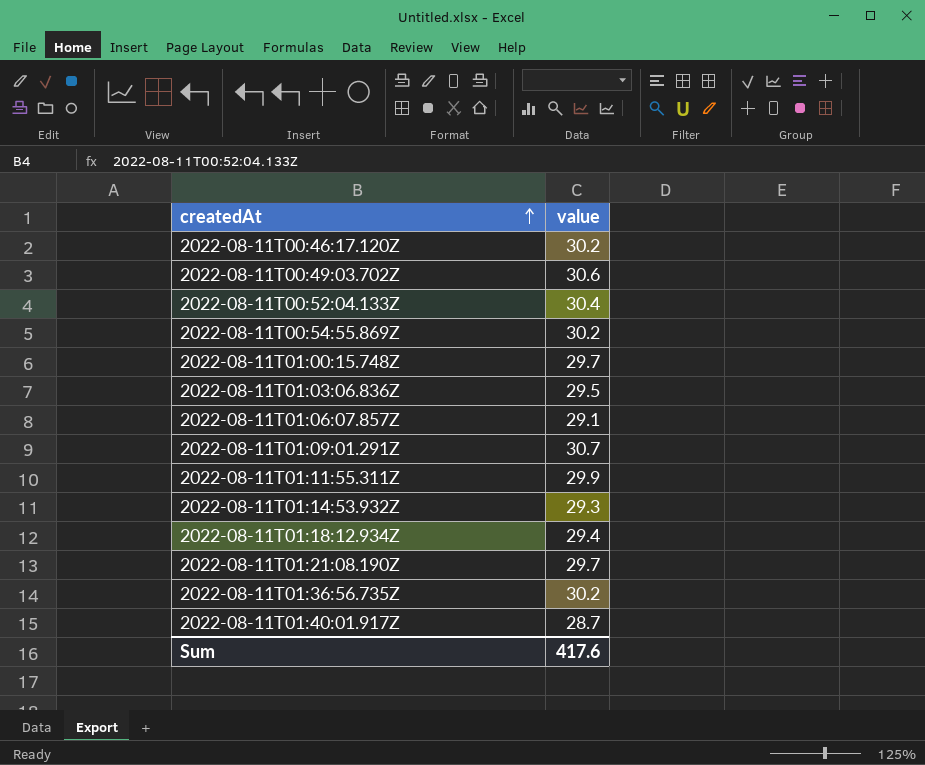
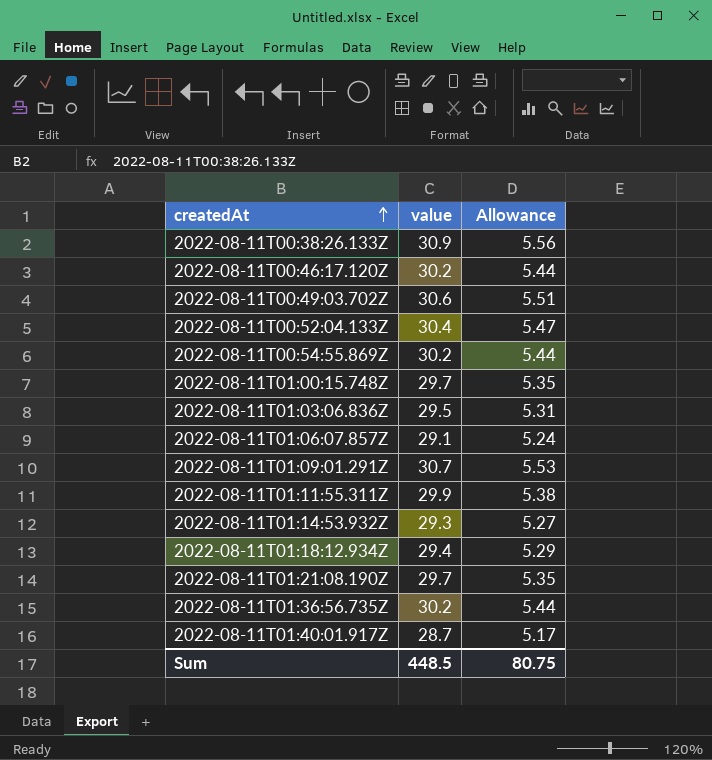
column Allowance | formula: none -> [value] * 0.18
row 2022-08-11T00:38:26.133Z: none -> 30.9 | 5.56
Sum | value: 417.6 -> 448.5

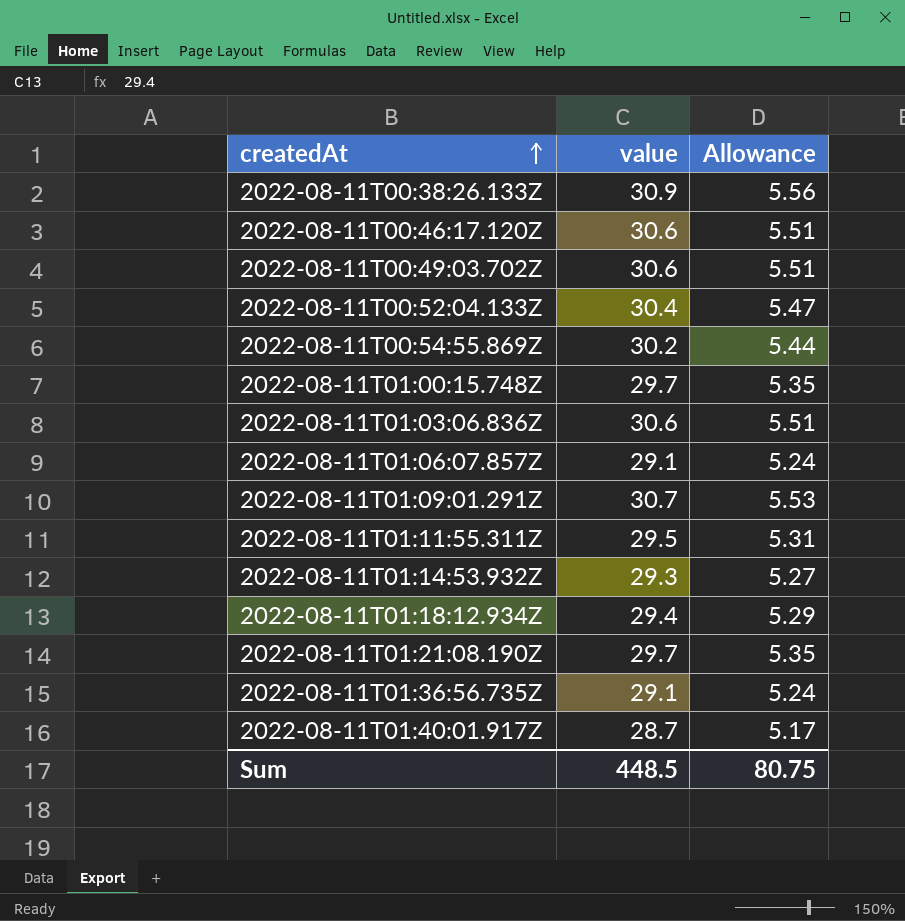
2022-08-11T00:46:17.120Z | value: 30.2 -> 30.6
2022-08-11T00:46:17.120Z | Allowance: 5.44 -> 5.51
2022-08-11T01:03:06.836Z | value: 29.5 -> 30.6
2022-08-11T01:03:06.836Z | Allowance: 5.31 -> 5.51
2022-08-11T01:11:55.311Z | value: 29.9 -> 29.5
2022-08-11T01:11:55.311Z | Allowance: 5.38 -> 5.31
2022-08-11T01:36:56.735Z | value: 30.2 -> 29.1
2022-08-11T01:36:56.735Z | Allowance: 5.44 -> 5.24

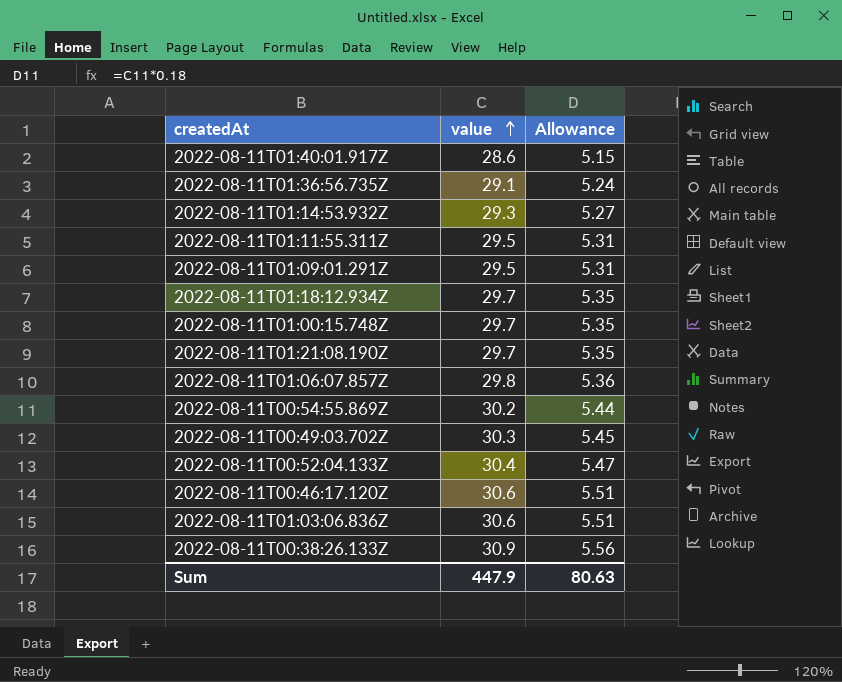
row order: createdAt ascending -> value ascending
2022-08-11T01:40:01.917Z | value: 28.7 -> 28.6
2022-08-11T01:40:01.917Z | Allowance: 5.17 -> 5.15
2022-08-11T01:09:01.291Z | value: 30.7 -> 29.5
2022-08-11T01:09:01.291Z | Allowance: 5.53 -> 5.31
2022-08-11T01:18:12.934Z | value: 29.4 -> 29.7
2022-08-11T01:18:12.934Z | Allowance: 5.29 -> 5.35
2022-08-11T01:06:07.857Z | value: 29.1 -> 29.8
2022-08-11T01:06:07.857Z | Allowance: 5.24 -> 5.36
2022-08-11T00:49:03.702Z | value: 30.6 -> 30.3
2022-08-11T00:49:03.702Z | Allowance: 5.51 -> 5.45
Sum | value: 448.5 -> 447.9
Sum | Allowance: 80.75 -> 80.63

